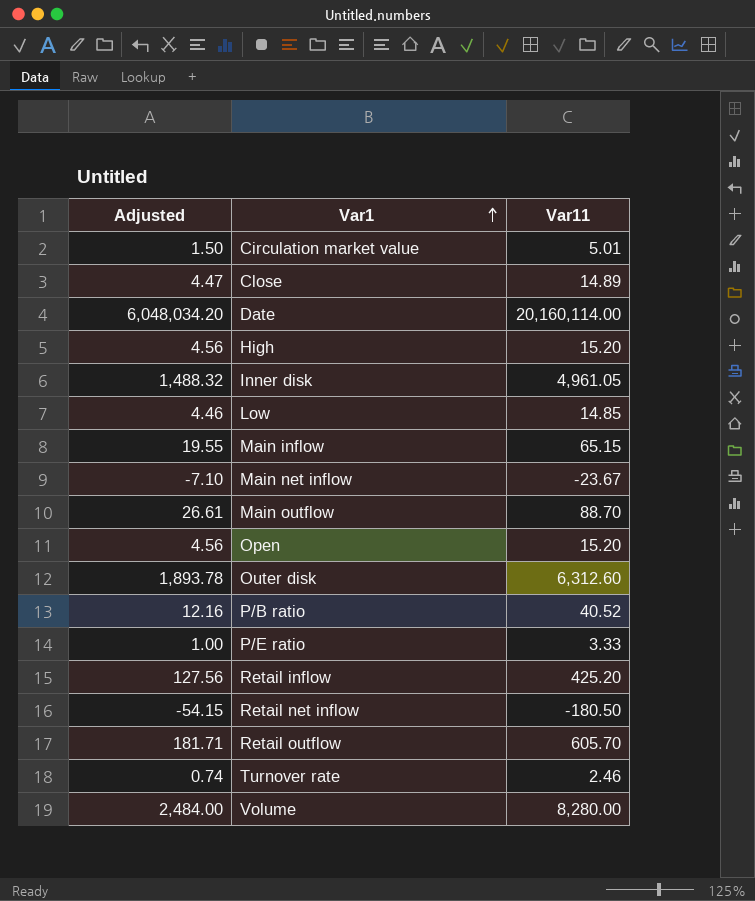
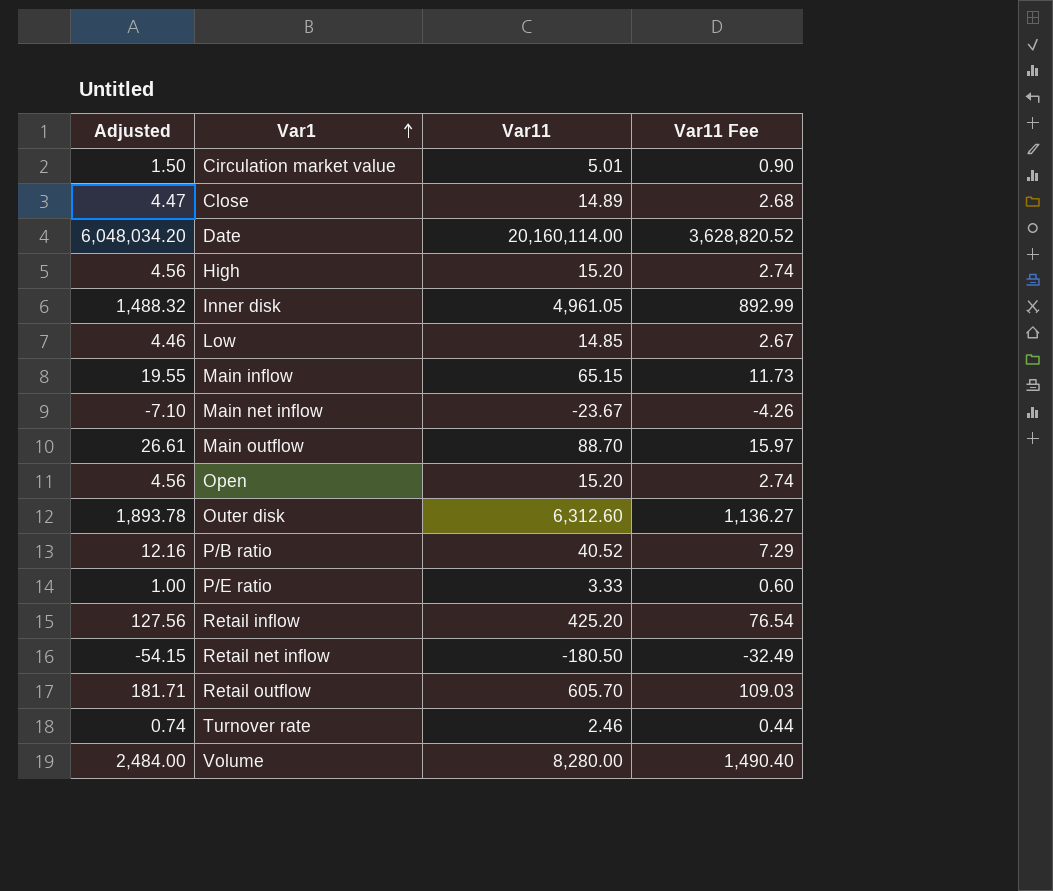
column Var11 Fee | formula: none -> [Var11] * 0.18

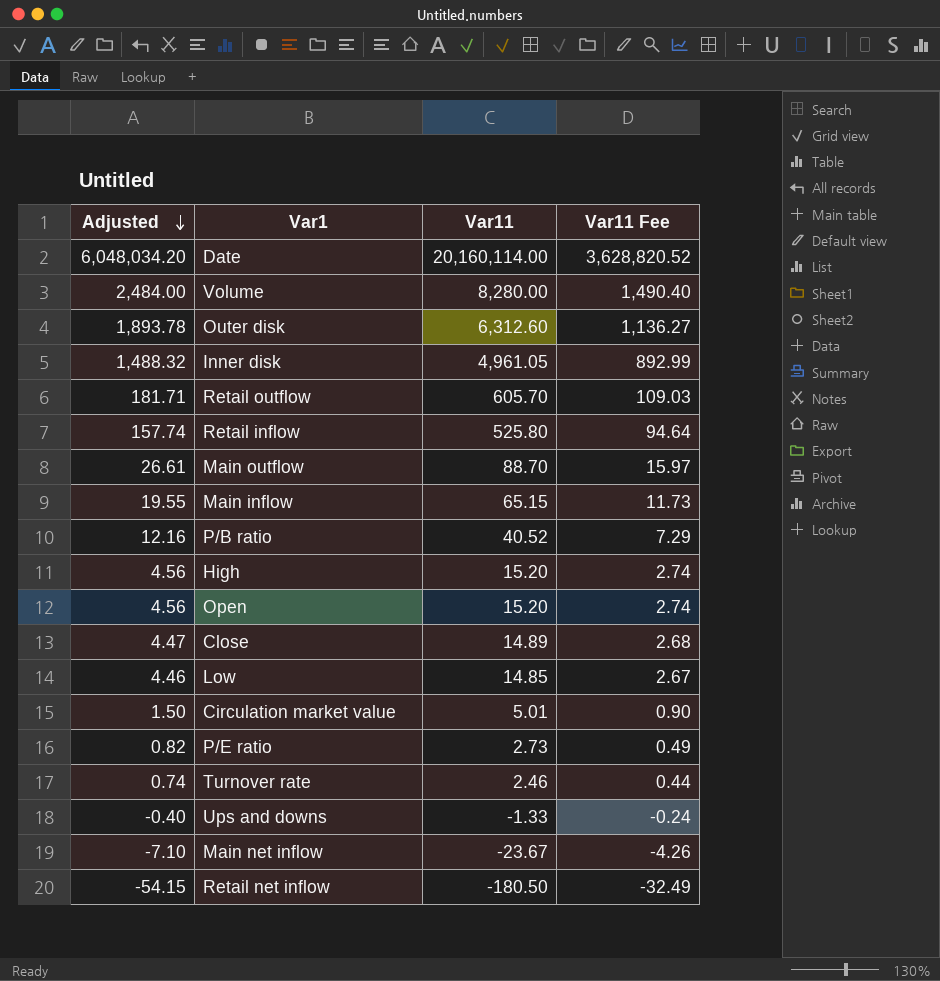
row order: Var1 ascending -> Adjusted descending
Retail inflow | Adjusted: 127.56 -> 157.74
Retail inflow | Var11: 425.20 -> 525.80
Retail inflow | Var11 Fee: 76.54 -> 94.64
P/E ratio | Adjusted: 1.00 -> 0.82
P/E ratio | Var11: 3.33 -> 2.73
P/E ratio | Var11 Fee: 0.60 -> 0.49
row Ups and downs: none -> -0.40 | -1.33 | -0.24

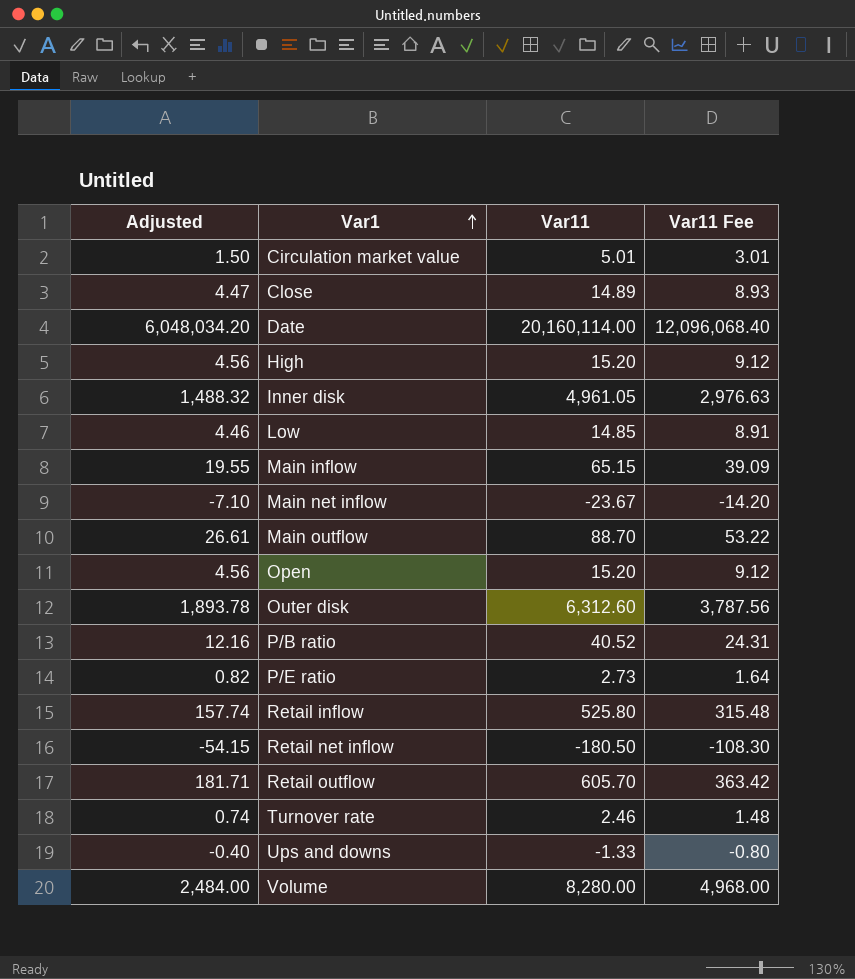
row order: Adjusted descending -> Var1 ascending
column Var11 Fee | formula: [Var11] * 0.18 -> [Var11] * 0.6

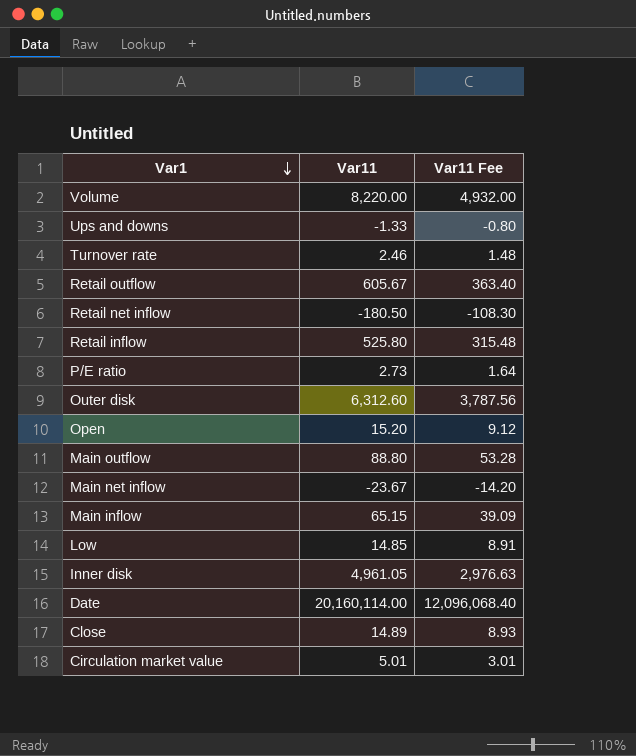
row order: Var1 ascending -> Var1 descending
column Adjusted | formula: [Var11] * 0.3 -> none
row High: 4.56 | 15.20 | 9.12 -> none
row P/B ratio: 12.16 | 40.52 | 24.31 -> none
Volume | Var11: 8,280.00 -> 8,220.00
Volume | Var11 Fee: 4,968.00 -> 4,932.00
Retail outflow | Var11: 605.70 -> 605.67
Retail outflow | Var11 Fee: 363.42 -> 363.40
Main outflow | Var11: 88.70 -> 88.80
Main outflow | Var11 Fee: 53.22 -> 53.28

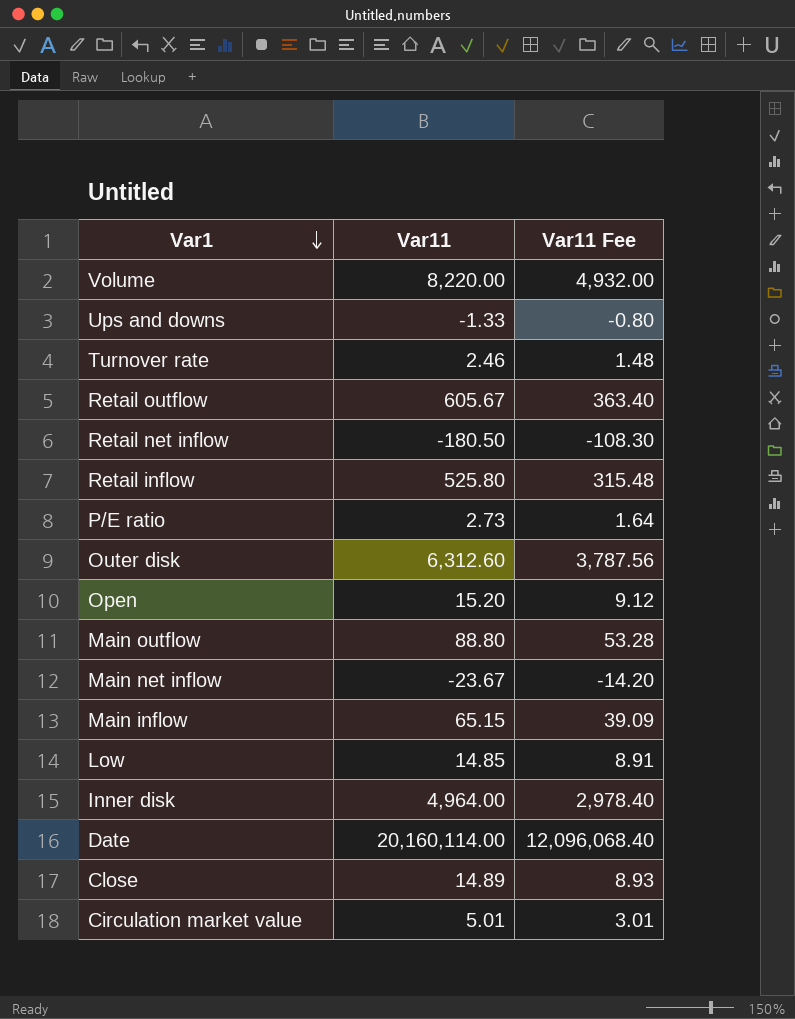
Inner disk | Var11: 4,961.05 -> 4,964.00
Inner disk | Var11 Fee: 2,976.63 -> 2,978.40

